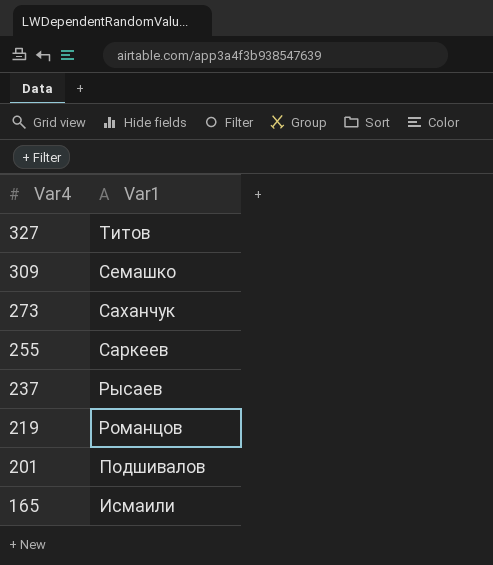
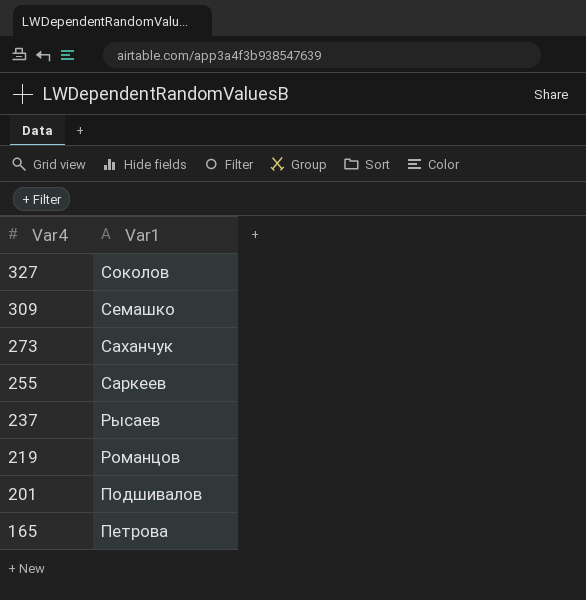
327 | Var1: Титов -> Соколов
165 | Var1: Исмаили -> Петрова

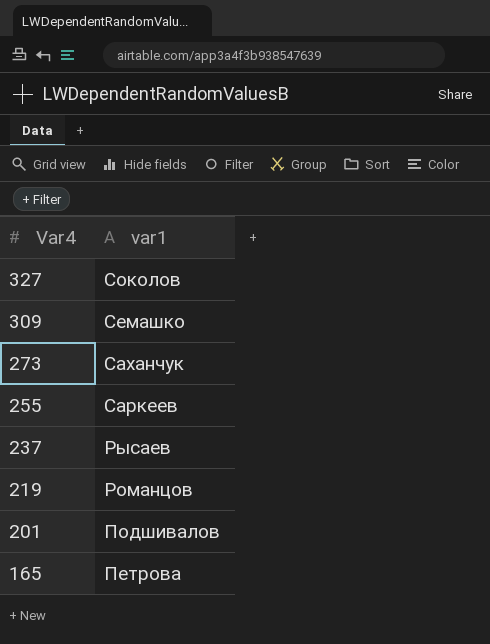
column name: Var1 -> var1

